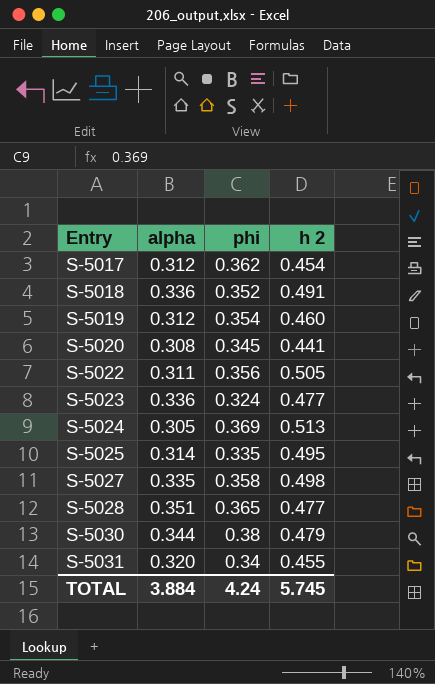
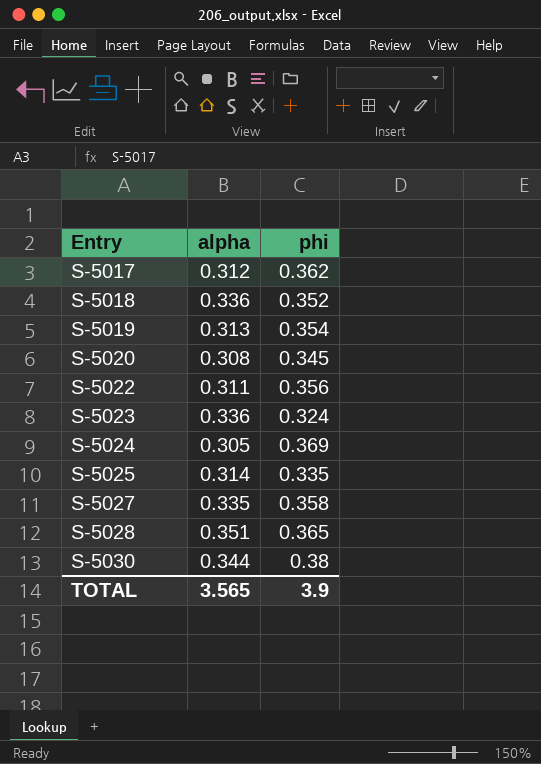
column h 2 | position: 4 -> none
row S-5031: 0.320 | 0.34 | 0.455 -> none
S-5019 | alpha: 0.312 -> 0.313
TOTAL | alpha: 3.884 -> 3.565
TOTAL | phi: 4.24 -> 3.9

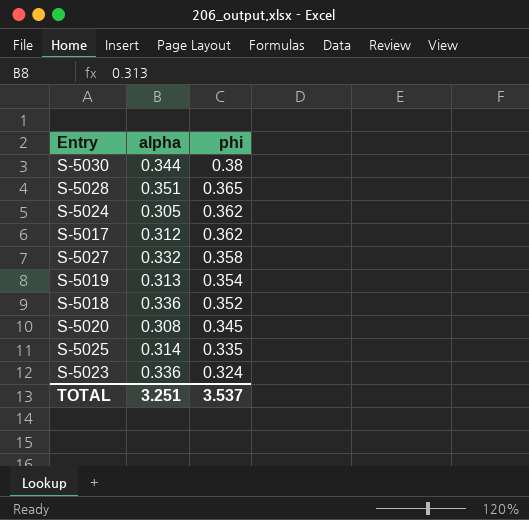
row order: Entry ascending -> phi descending
row S-5022: 0.311 | 0.356 -> none
S-5024 | phi: 0.369 -> 0.362
S-5027 | alpha: 0.335 -> 0.332
TOTAL | alpha: 3.565 -> 3.251
TOTAL | phi: 3.9 -> 3.537

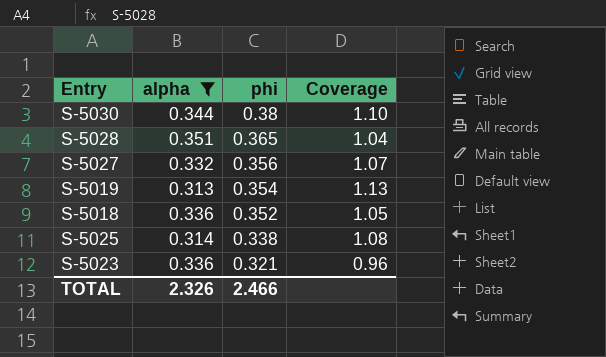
filter: none -> alpha >= 0.313
column Coverage | formula: none -> [phi] / [alpha]
S-5027 | phi: 0.358 -> 0.356
S-5025 | phi: 0.335 -> 0.338
S-5023 | phi: 0.324 -> 0.321
TOTAL | alpha: 3.251 -> 2.326
TOTAL | phi: 3.537 -> 2.466

